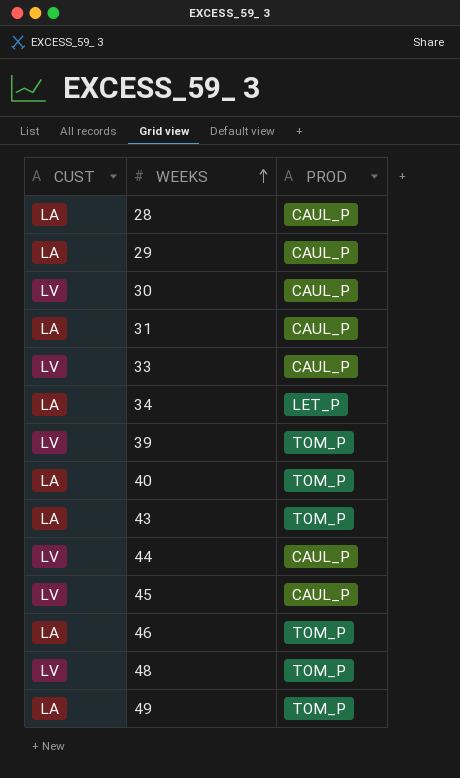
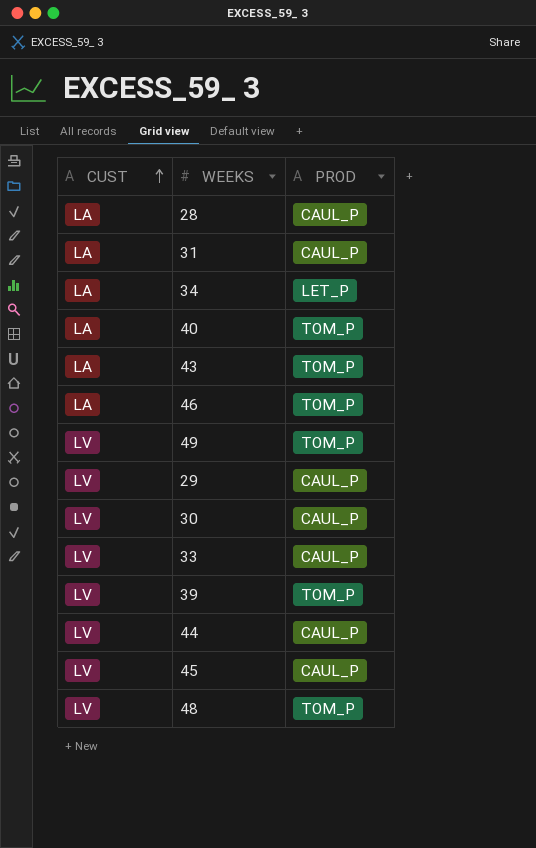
row order: WEEKS ascending -> CUST ascending
49 | CUST: LA -> LV
29 | CUST: LA -> LV

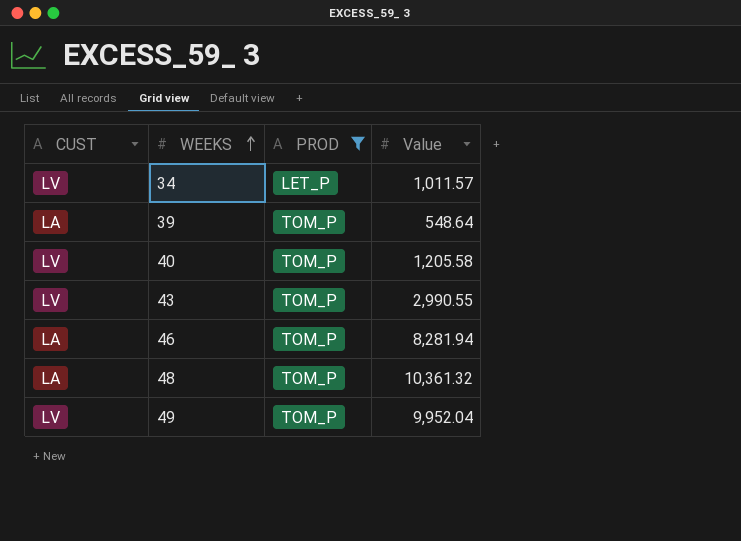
filter: none -> PROD != CAUL_P
row order: CUST ascending -> WEEKS ascending
column Value | position: none -> 4
34 | CUST: LA -> LV
39 | CUST: LV -> LA
40 | CUST: LA -> LV
43 | CUST: LA -> LV
48 | CUST: LV -> LA

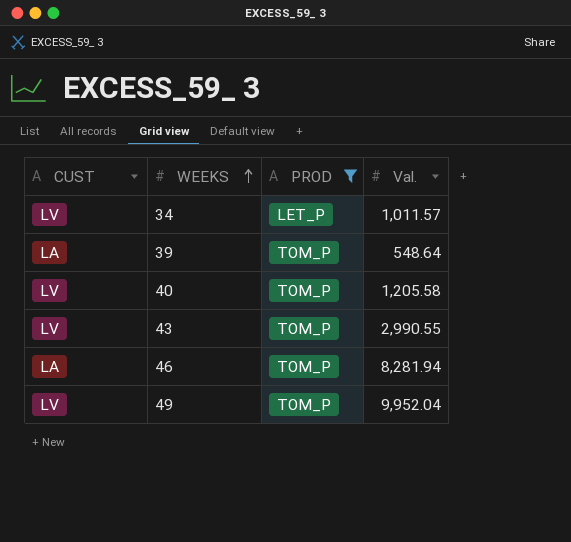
column name: Value -> Val.
row 48: LA | TOM_P | 10,361.32 -> none

